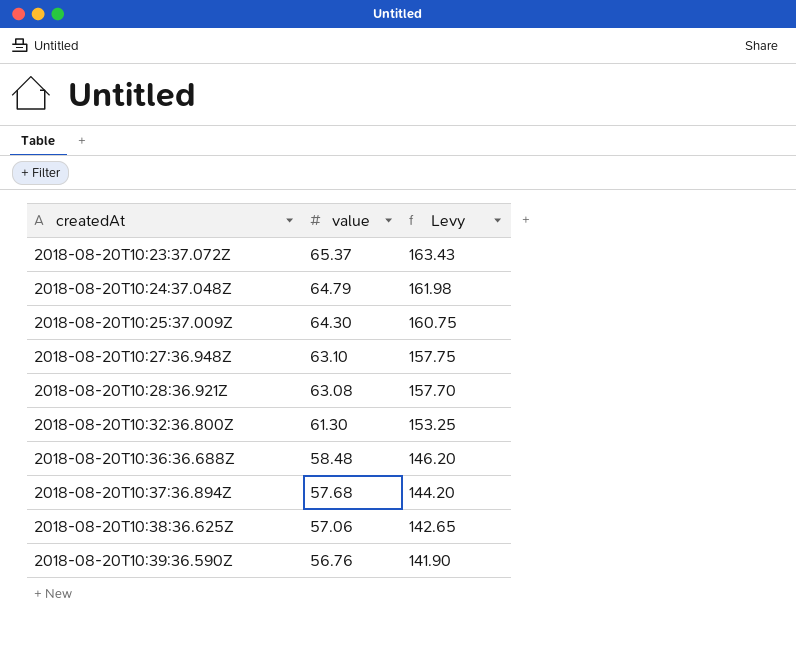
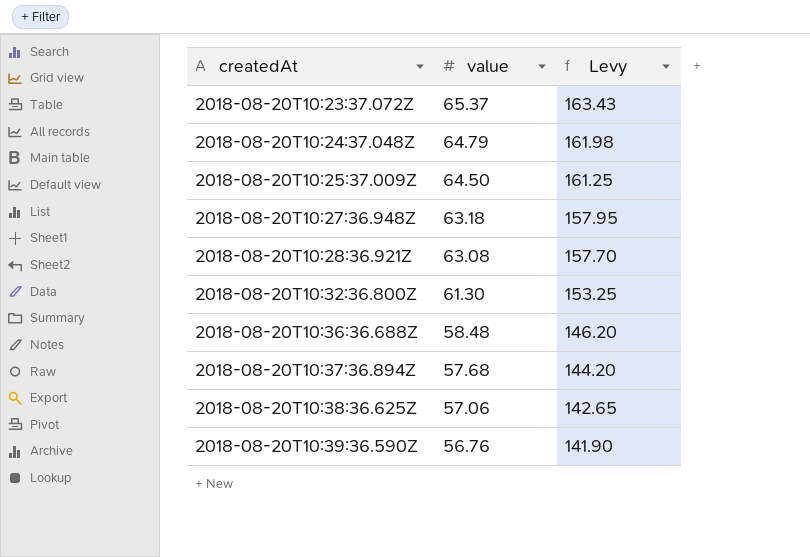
2018-08-20T10:25:37.009Z | value: 64.30 -> 64.50
2018-08-20T10:25:37.009Z | Levy: 160.75 -> 161.25
2018-08-20T10:27:36.948Z | value: 63.10 -> 63.18
2018-08-20T10:27:36.948Z | Levy: 157.75 -> 157.95

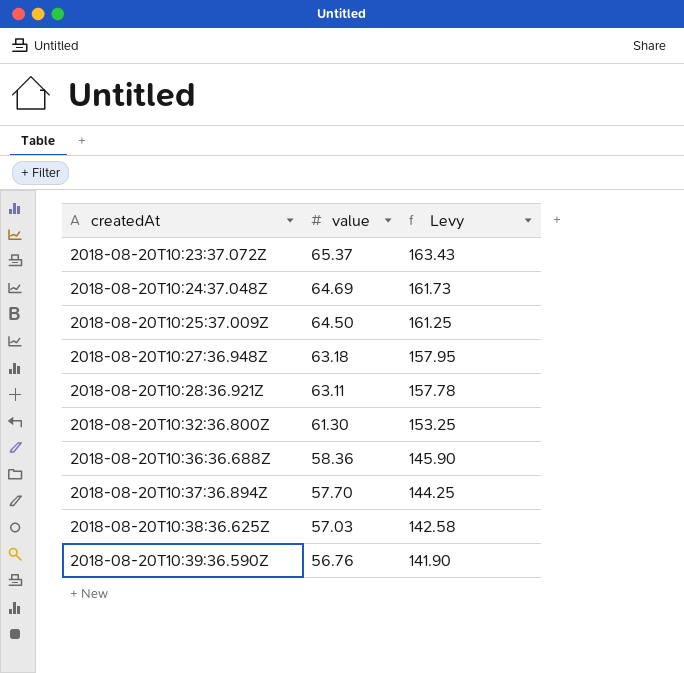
2018-08-20T10:24:37.048Z | value: 64.79 -> 64.69
2018-08-20T10:24:37.048Z | Levy: 161.98 -> 161.73
2018-08-20T10:28:36.921Z | value: 63.08 -> 63.11
2018-08-20T10:28:36.921Z | Levy: 157.70 -> 157.78
2018-08-20T10:36:36.688Z | value: 58.48 -> 58.36
2018-08-20T10:36:36.688Z | Levy: 146.20 -> 145.90
2018-08-20T10:37:36.894Z | value: 57.68 -> 57.70
2018-08-20T10:37:36.894Z | Levy: 144.20 -> 144.25
2018-08-20T10:38:36.625Z | value: 57.06 -> 57.03
2018-08-20T10:38:36.625Z | Levy: 142.65 -> 142.58

